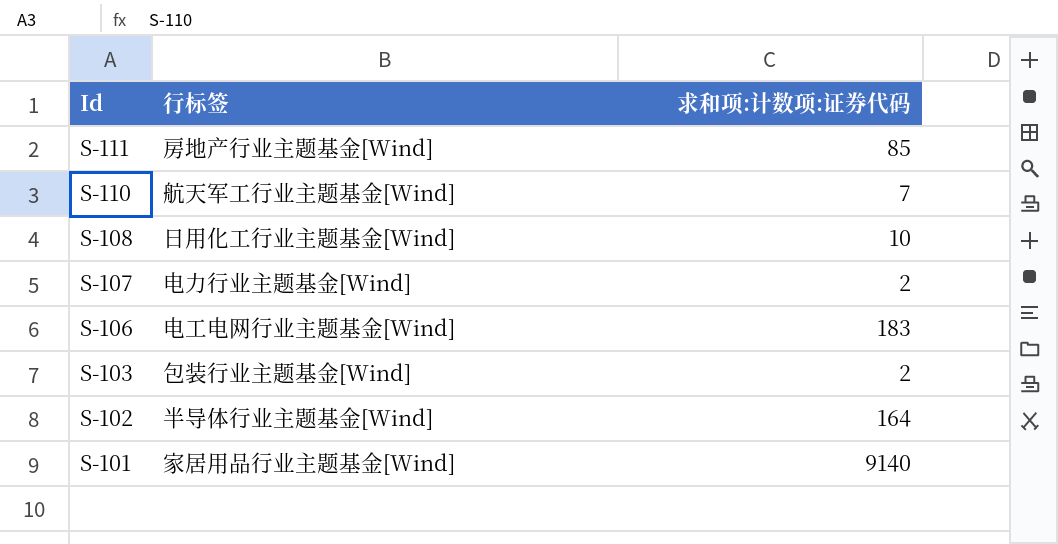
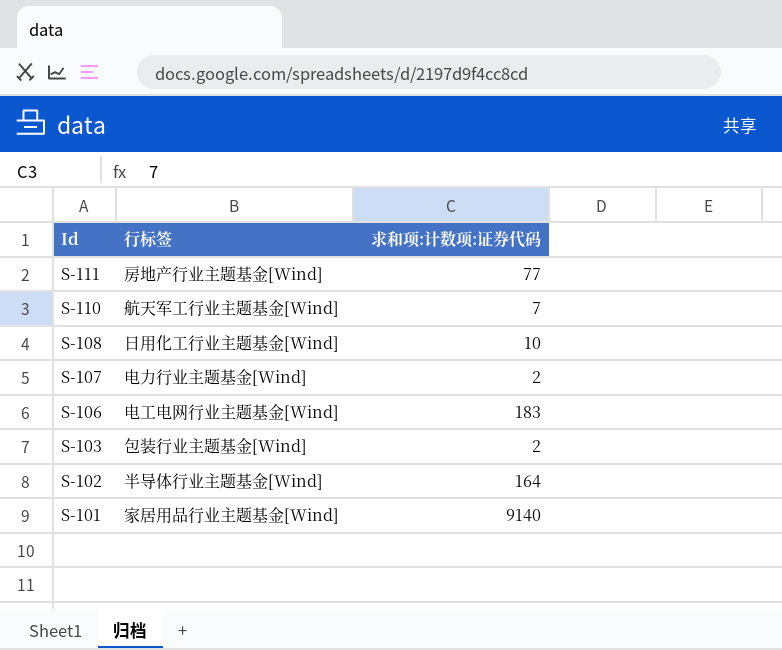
S-111 | 求和项:计数项:证券代码: 85 -> 77

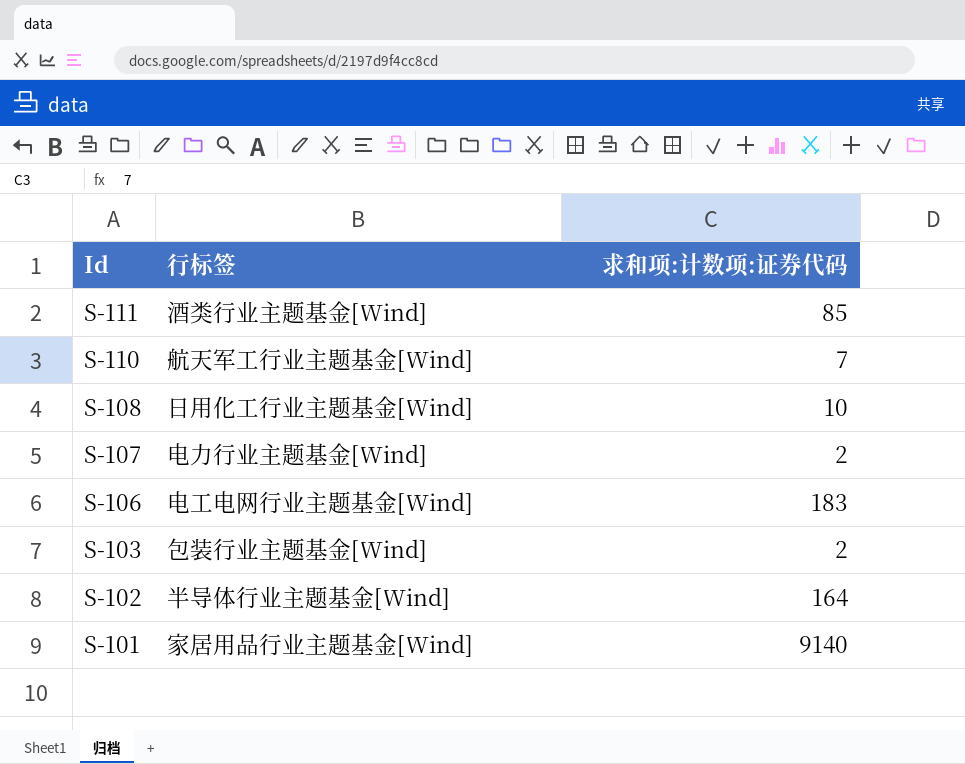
S-111 | 行标签: 房地产行业主题基金[Wind] -> 酒类行业主题基金[Wind]
S-111 | 求和项:计数项:证券代码: 77 -> 85

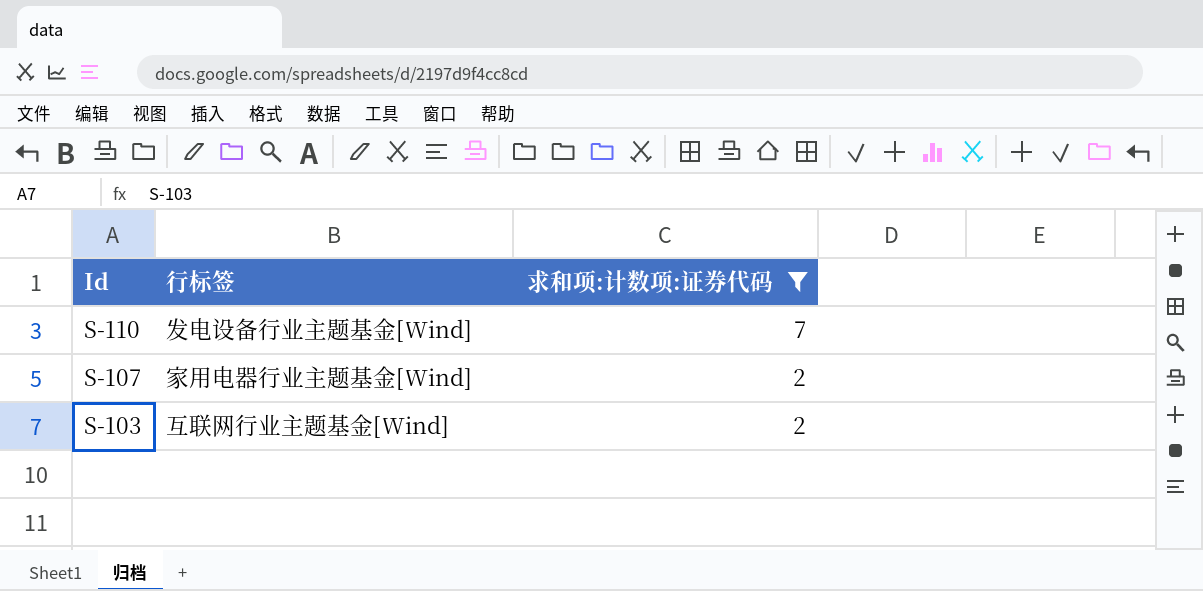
filter: none -> 求和项:计数项:证券代码 <= 7
S-110 | 行标签: 航天军工行业主题基金[Wind] -> 发电设备行业主题基金[Wind]
S-107 | 行标签: 电力行业主题基金[Wind] -> 家用电器行业主题基金[Wind]
S-103 | 行标签: 包装行业主题基金[Wind] -> 互联网行业主题基金[Wind]

